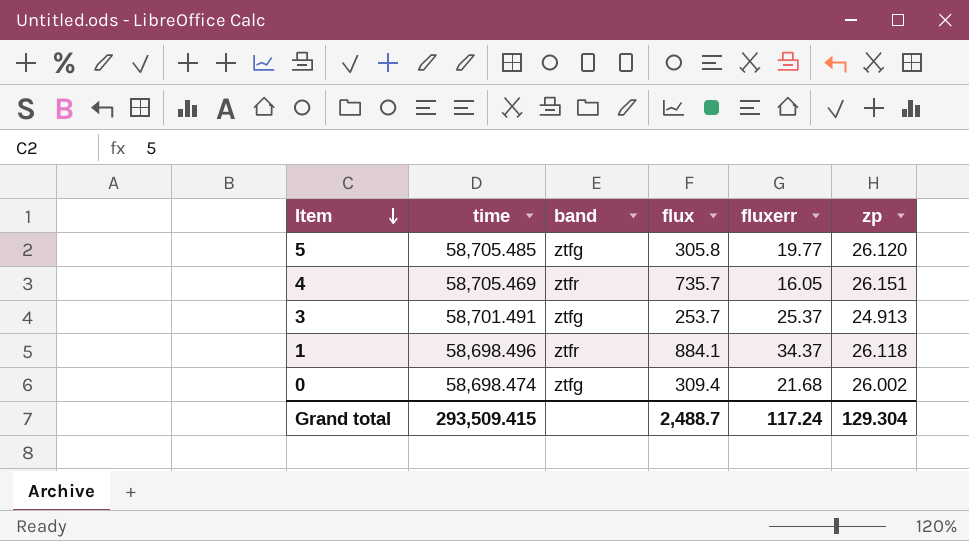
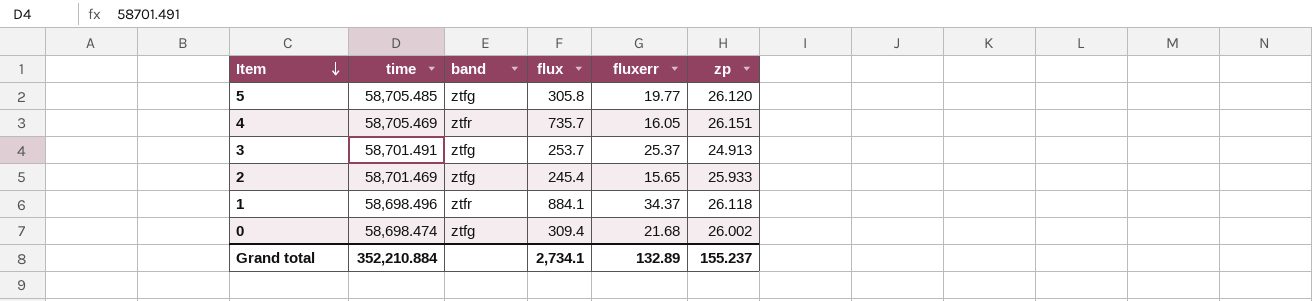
row 2: none -> 58,701.469 | ztfg | 245.4 | 15.65 | 25.933
Grand total | time: 293,509.415 -> 352,210.884
Grand total | flux: 2,488.7 -> 2,734.1
Grand total | fluxerr: 117.24 -> 132.89
Grand total | zp: 129.304 -> 155.237

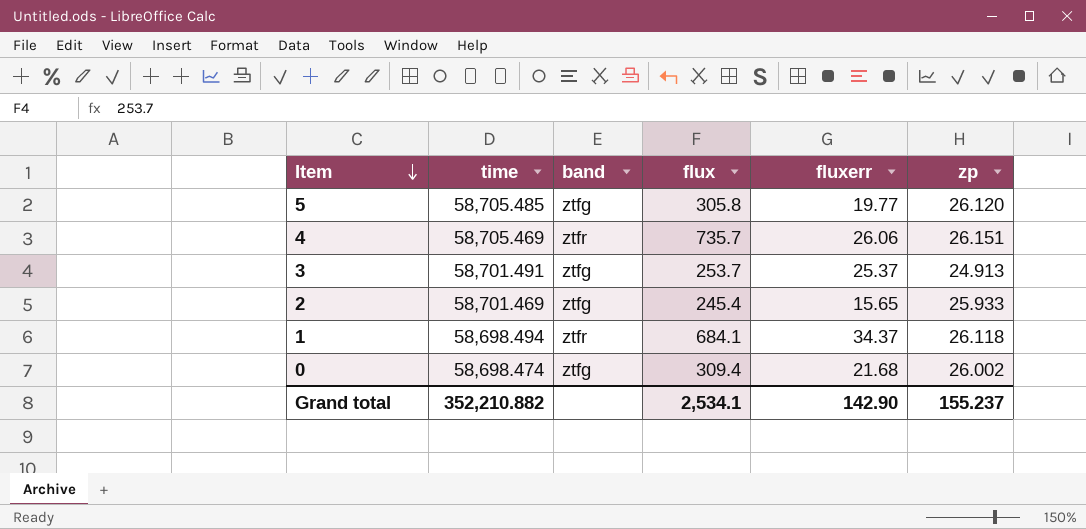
4 | fluxerr: 16.05 -> 26.06
1 | time: 58,698.496 -> 58,698.494
1 | flux: 884.1 -> 684.1
Grand total | time: 352,210.884 -> 352,210.882
Grand total | flux: 2,734.1 -> 2,534.1
Grand total | fluxerr: 132.89 -> 142.90

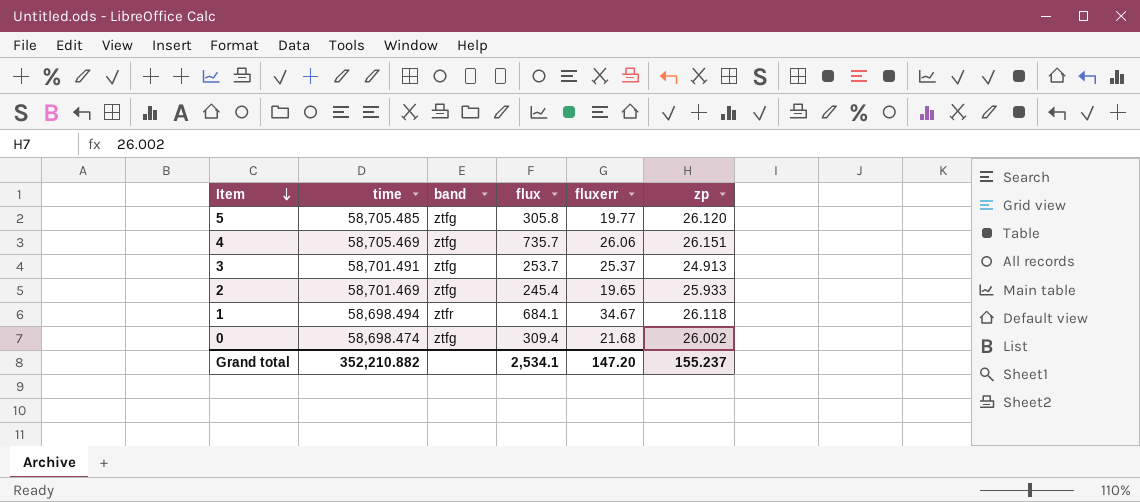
4 | band: ztfr -> ztfg
2 | fluxerr: 15.65 -> 19.65
1 | fluxerr: 34.37 -> 34.67
Grand total | fluxerr: 142.90 -> 147.20

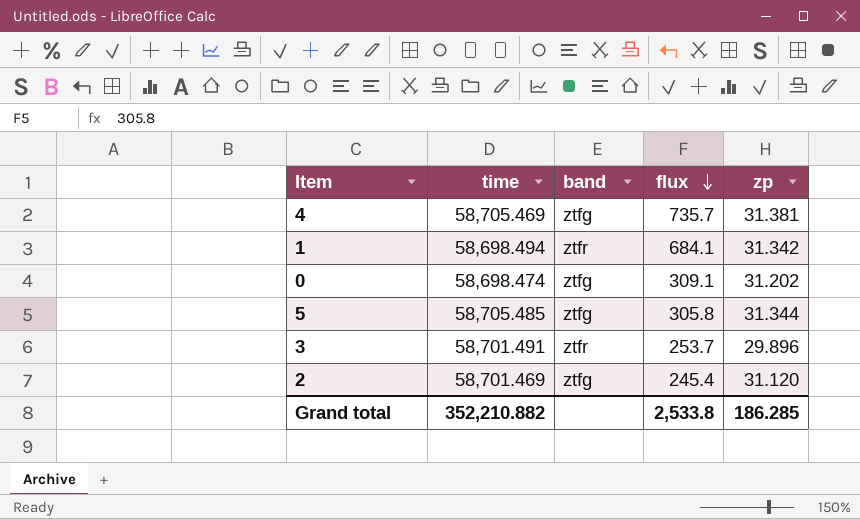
row order: Item descending -> flux descending
column fluxerr | position: 5 -> none
4 | zp: 26.151 -> 31.381
1 | zp: 26.118 -> 31.342
0 | flux: 309.4 -> 309.1
0 | zp: 26.002 -> 31.202
5 | zp: 26.120 -> 31.344
3 | band: ztfg -> ztfr
3 | zp: 24.913 -> 29.896
2 | zp: 25.933 -> 31.120
Grand total | flux: 2,534.1 -> 2,533.8
Grand total | zp: 155.237 -> 186.285

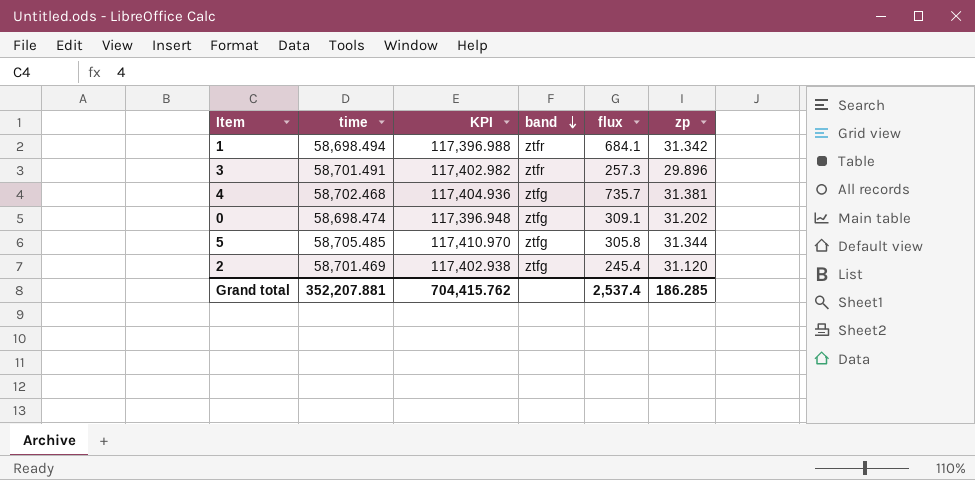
row order: flux descending -> band descending
column KPI | formula: none -> [time] * 2
3 | flux: 253.7 -> 257.3
4 | time: 58,705.469 -> 58,702.468
Grand total | time: 352,210.882 -> 352,207.881
Grand total | flux: 2,533.8 -> 2,537.4

